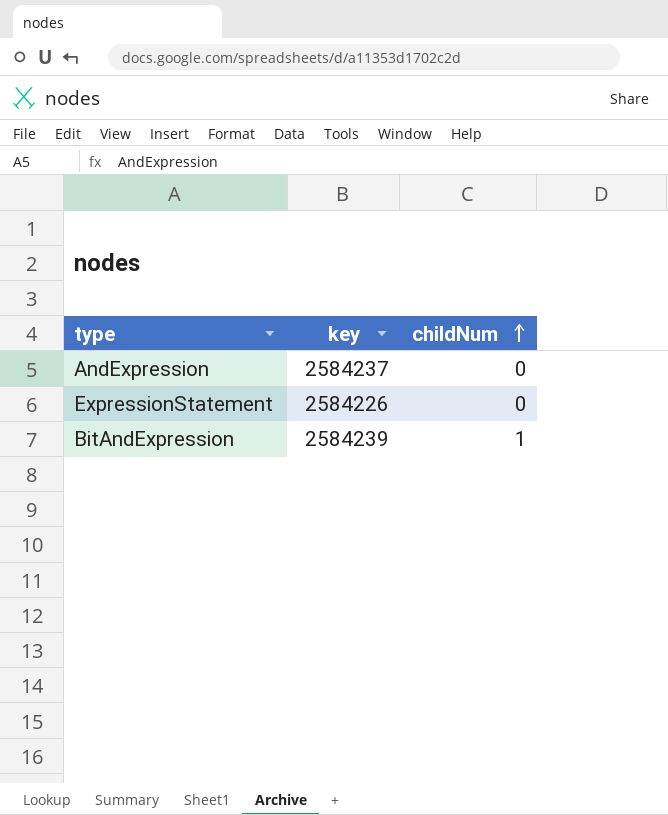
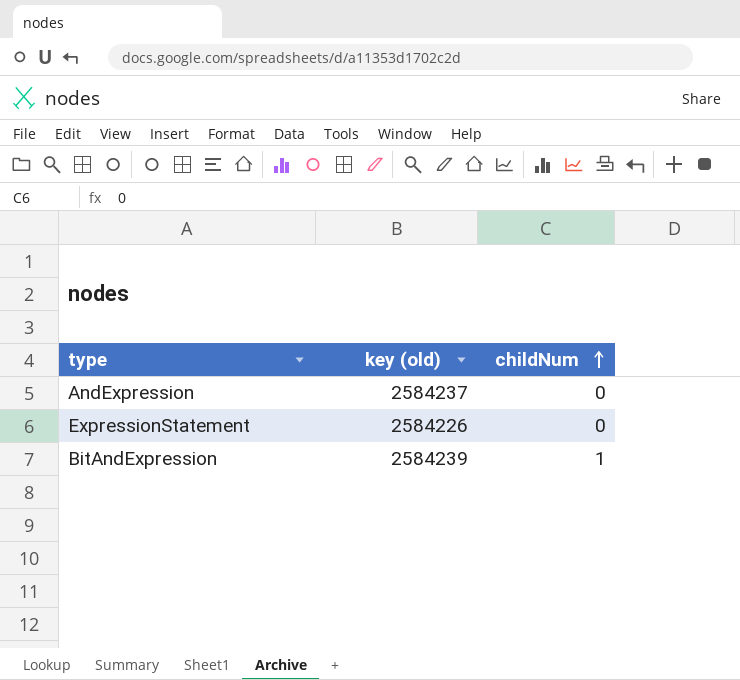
column name: key -> key (old)

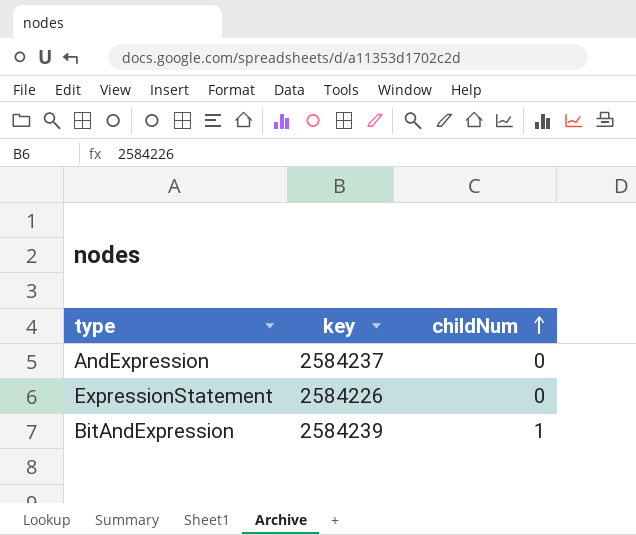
column name: key (old) -> key

